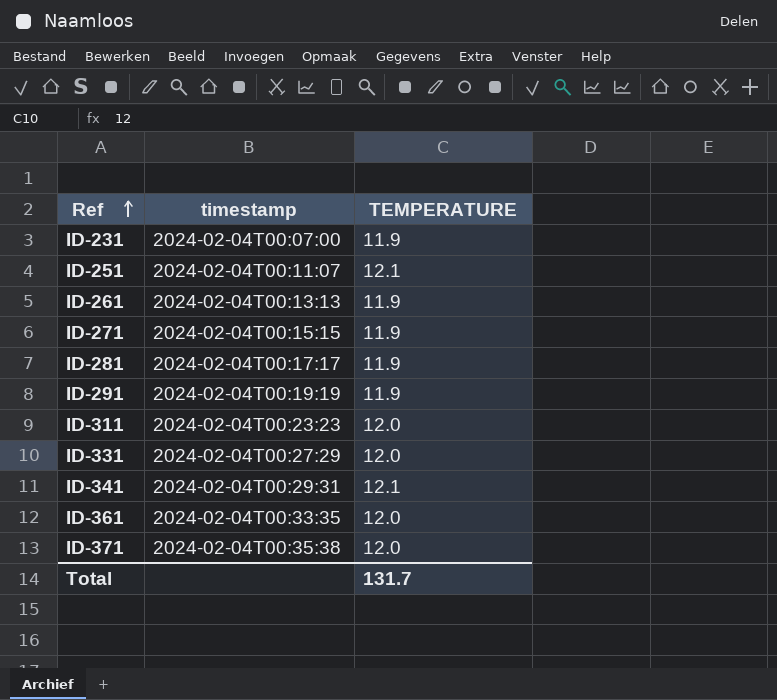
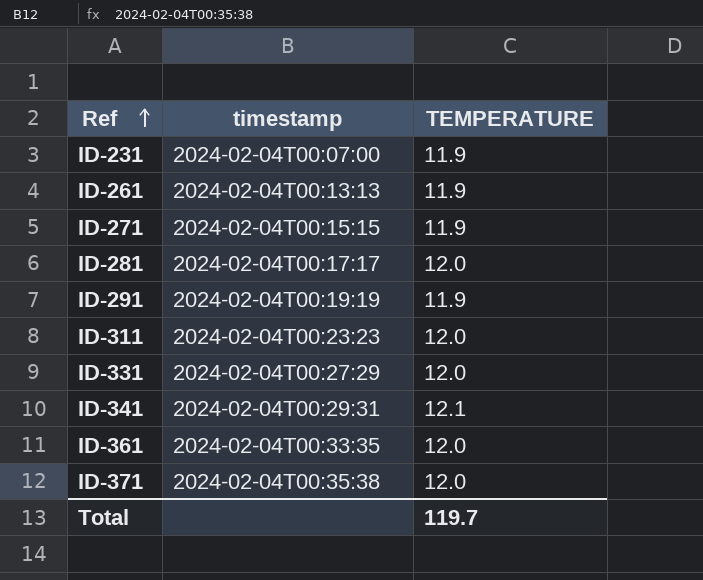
row ID-251: 2024-02-04T00:11:07 | 12.1 -> none
ID-281 | TEMPERATURE: 11.9 -> 12.0
Total | TEMPERATURE: 131.7 -> 119.7

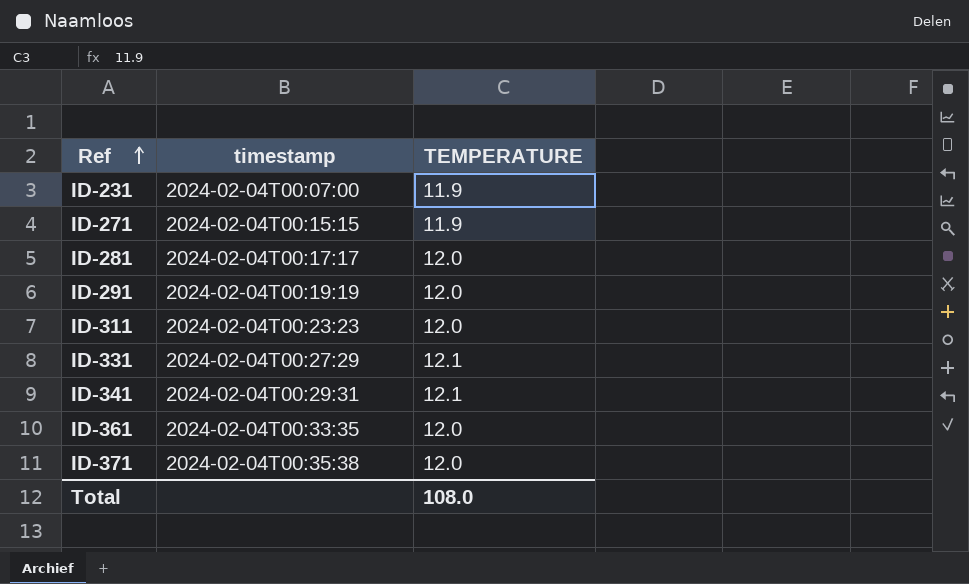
row ID-261: 2024-02-04T00:13:13 | 11.9 -> none
ID-291 | TEMPERATURE: 11.9 -> 12.0
ID-331 | TEMPERATURE: 12.0 -> 12.1
Total | TEMPERATURE: 119.7 -> 108.0

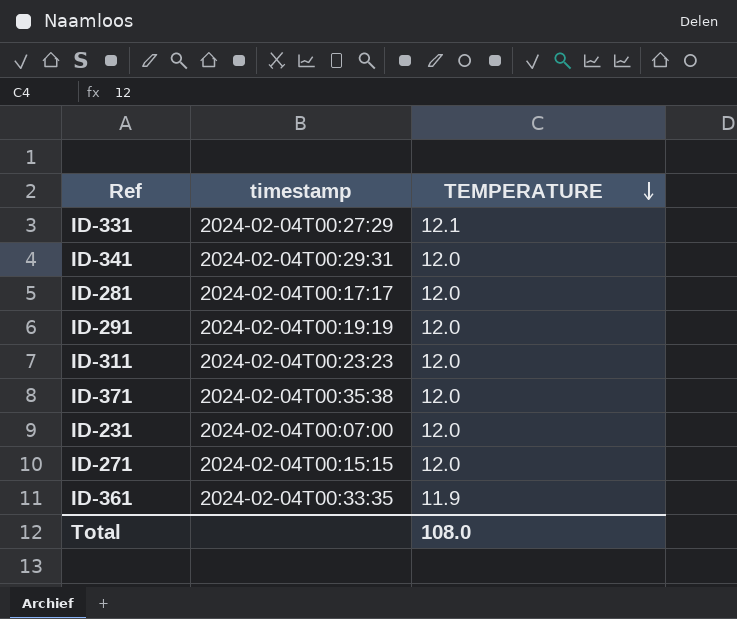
row order: Ref ascending -> TEMPERATURE descending
ID-341 | TEMPERATURE: 12.1 -> 12.0
ID-231 | TEMPERATURE: 11.9 -> 12.0
ID-271 | TEMPERATURE: 11.9 -> 12.0
ID-361 | TEMPERATURE: 12.0 -> 11.9

